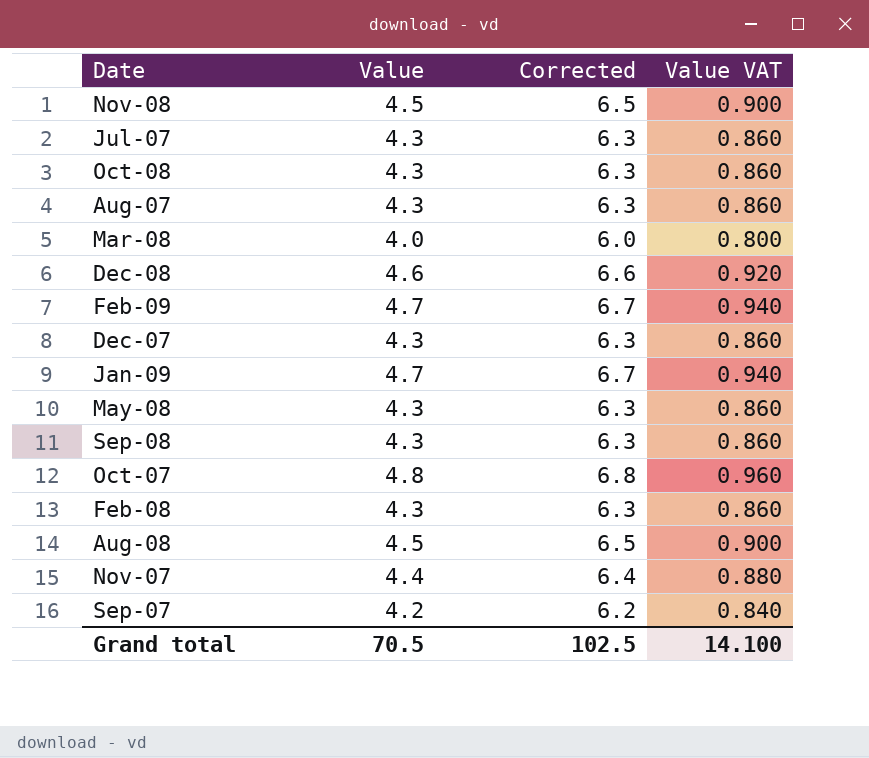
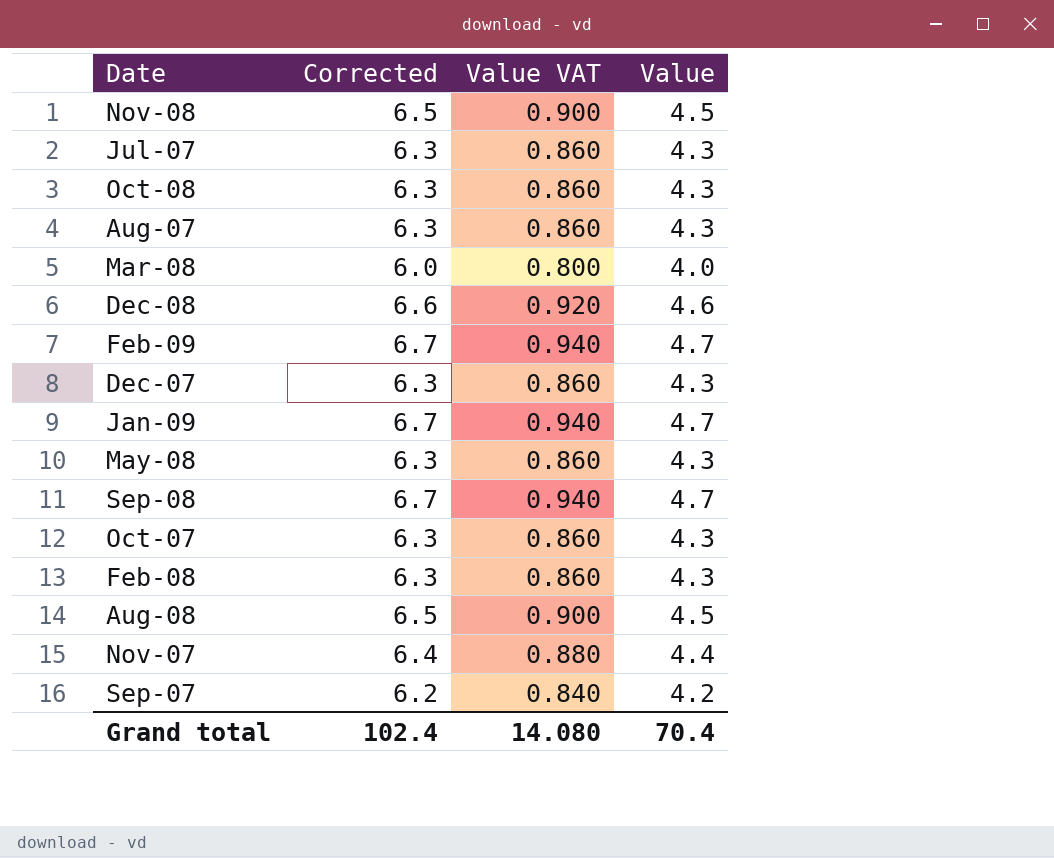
column Value | position: 2 -> 4
Sep-08 | Corrected: 6.3 -> 6.7
Sep-08 | Value VAT: 0.860 -> 0.940
Sep-08 | Value: 4.3 -> 4.7
Oct-07 | Corrected: 6.8 -> 6.3
Oct-07 | Value VAT: 0.960 -> 0.860
Oct-07 | Value: 4.8 -> 4.3
Grand total | Corrected: 102.5 -> 102.4
Grand total | Value VAT: 14.100 -> 14.080
Grand total | Value: 70.5 -> 70.4

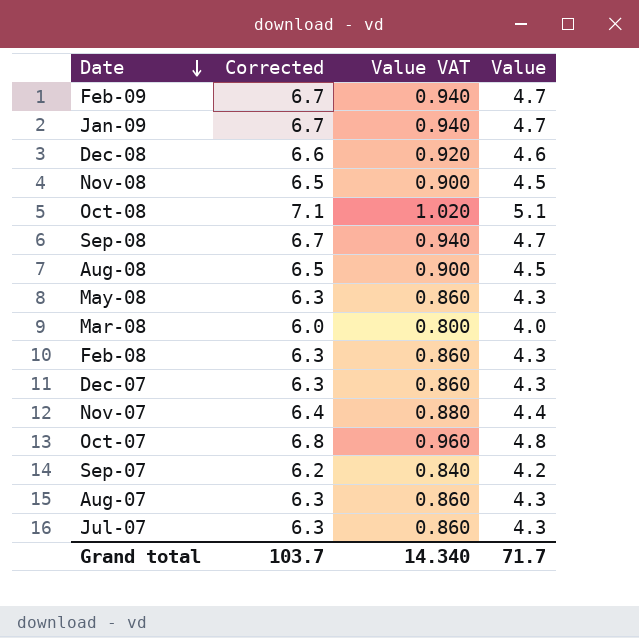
row order: none -> Date descending
Oct-08 | Corrected: 6.3 -> 7.1
Oct-08 | Value VAT: 0.860 -> 1.020
Oct-08 | Value: 4.3 -> 5.1
Oct-07 | Corrected: 6.3 -> 6.8
Oct-07 | Value VAT: 0.860 -> 0.960
Oct-07 | Value: 4.3 -> 4.8
Grand total | Corrected: 102.4 -> 103.7
Grand total | Value VAT: 14.080 -> 14.340
Grand total | Value: 70.4 -> 71.7

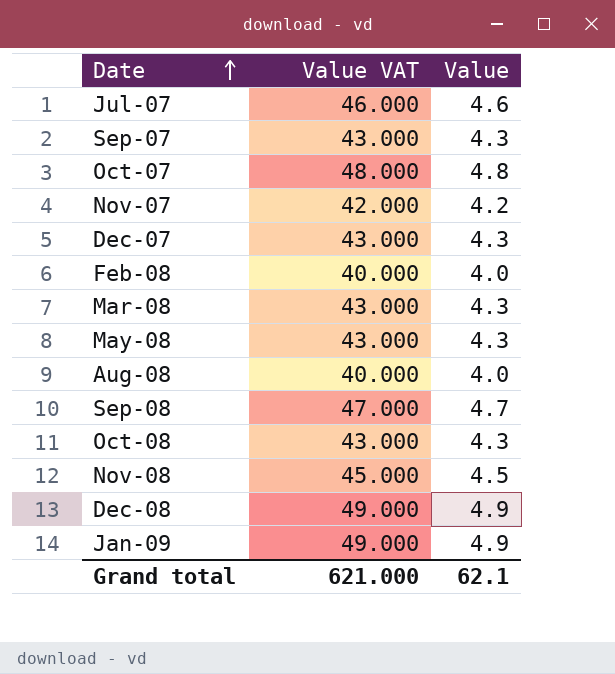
row order: Date descending -> Date ascending
column Corrected | formula: [Value] + 2 -> none
column Value VAT | formula: [Value] * 0.2 -> [Value] * 10
row Feb-09: 6.7 | 0.940 | 4.7 -> none
row Aug-07: 6.3 | 0.860 | 4.3 -> none
Jul-07 | Value: 4.3 -> 4.6
Sep-07 | Value: 4.2 -> 4.3
Nov-07 | Value: 4.4 -> 4.2
Feb-08 | Value: 4.3 -> 4.0
Mar-08 | Value: 4.0 -> 4.3
Aug-08 | Value: 4.5 -> 4.0
Oct-08 | Value: 5.1 -> 4.3
Dec-08 | Value: 4.6 -> 4.9
Jan-09 | Value: 4.7 -> 4.9
Grand total | Value VAT: 14.340 -> 621.000
Grand total | Value: 71.7 -> 62.1

